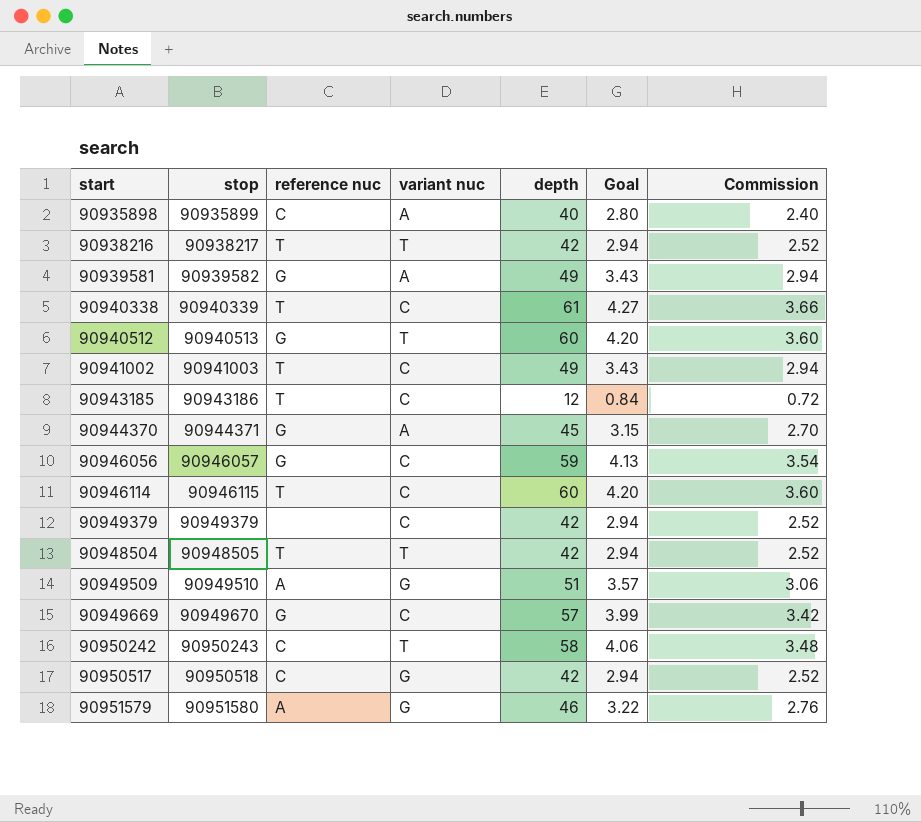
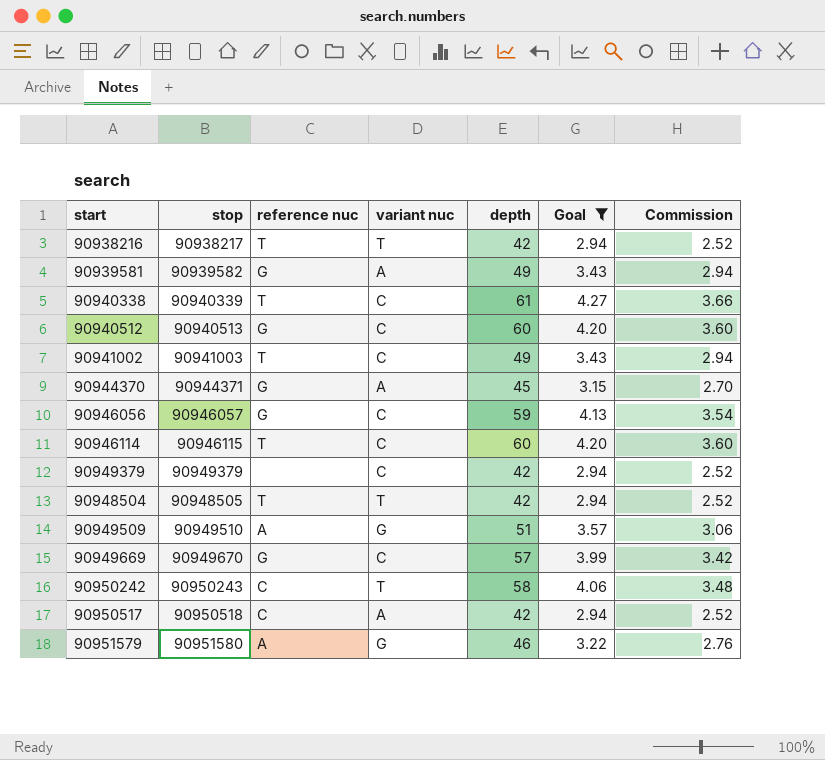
filter: none -> Goal >= 2.94
90940512 | variant nuc: T -> C
90950517 | variant nuc: G -> A

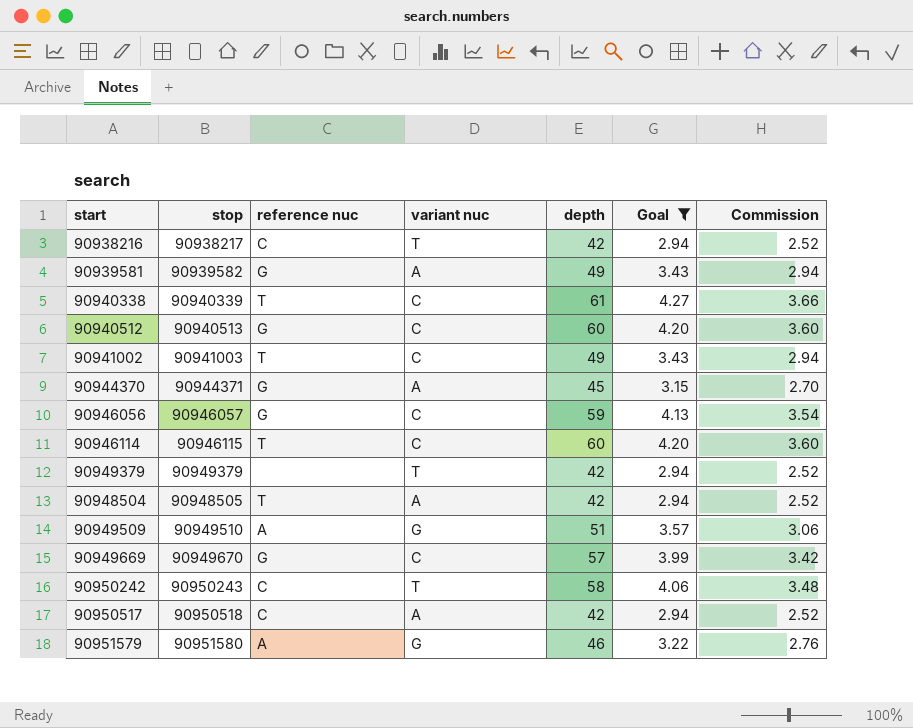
90938216 | reference nuc: T -> C
90949379 | variant nuc: C -> T
90948504 | variant nuc: T -> A

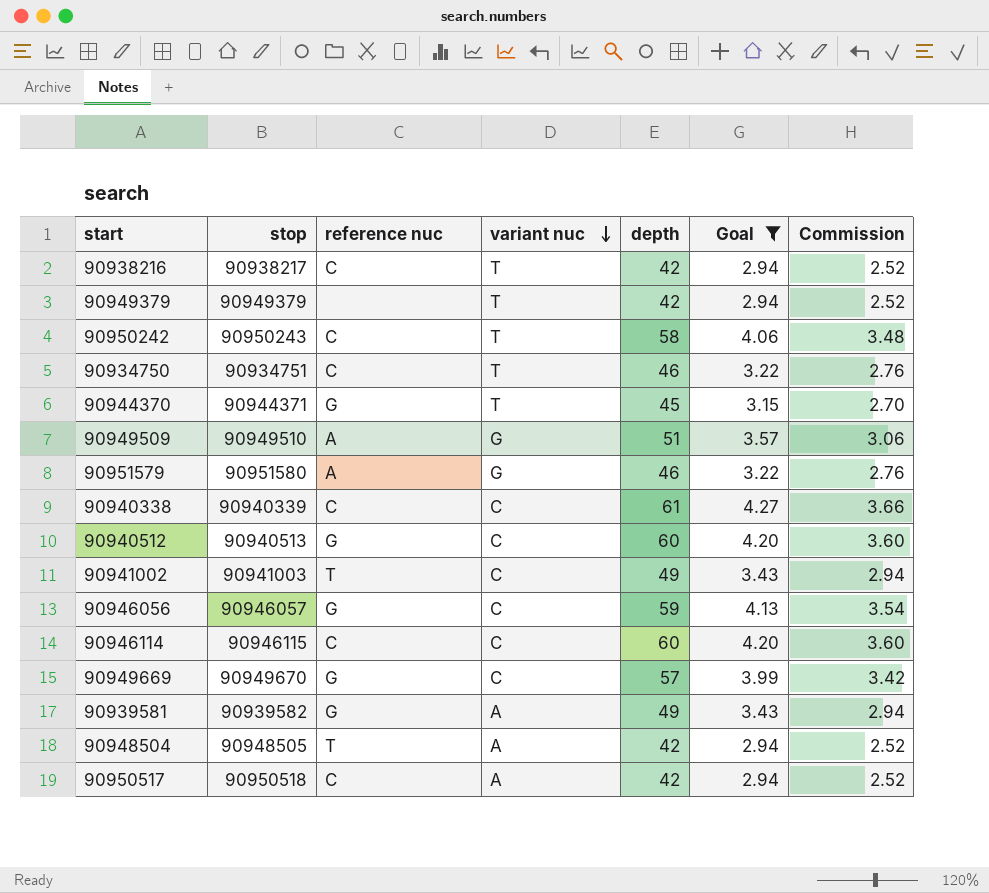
row order: none -> variant nuc descending
row 90934750: none -> 90934751 | C | T | 46 | 3.22 | 2.76
90944370 | variant nuc: A -> T
90940338 | reference nuc: T -> C
90946114 | reference nuc: T -> C

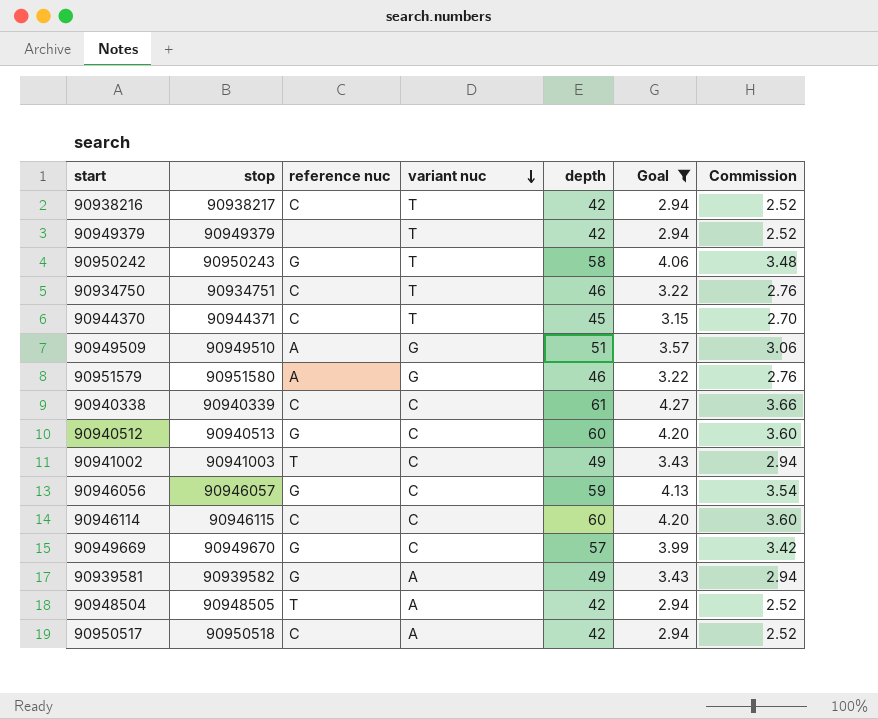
90950242 | reference nuc: C -> G
90944370 | reference nuc: G -> C

